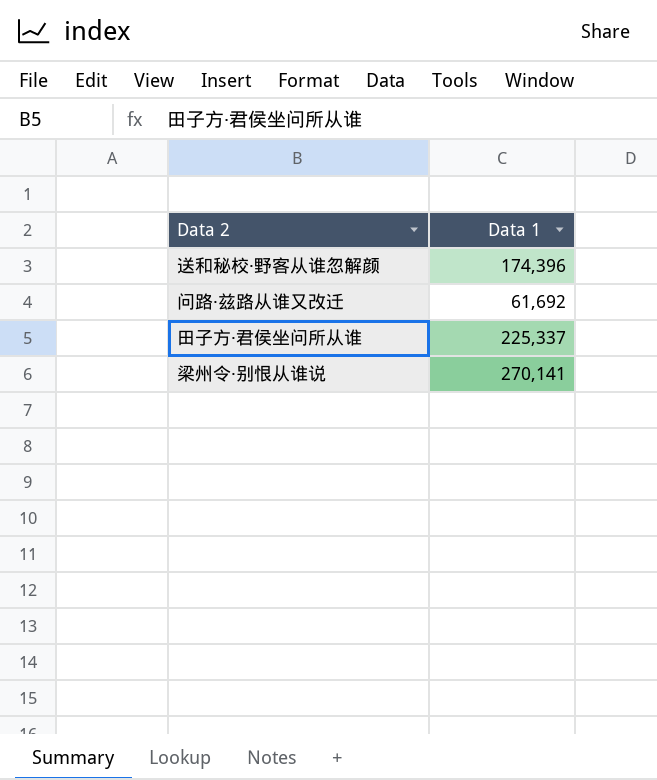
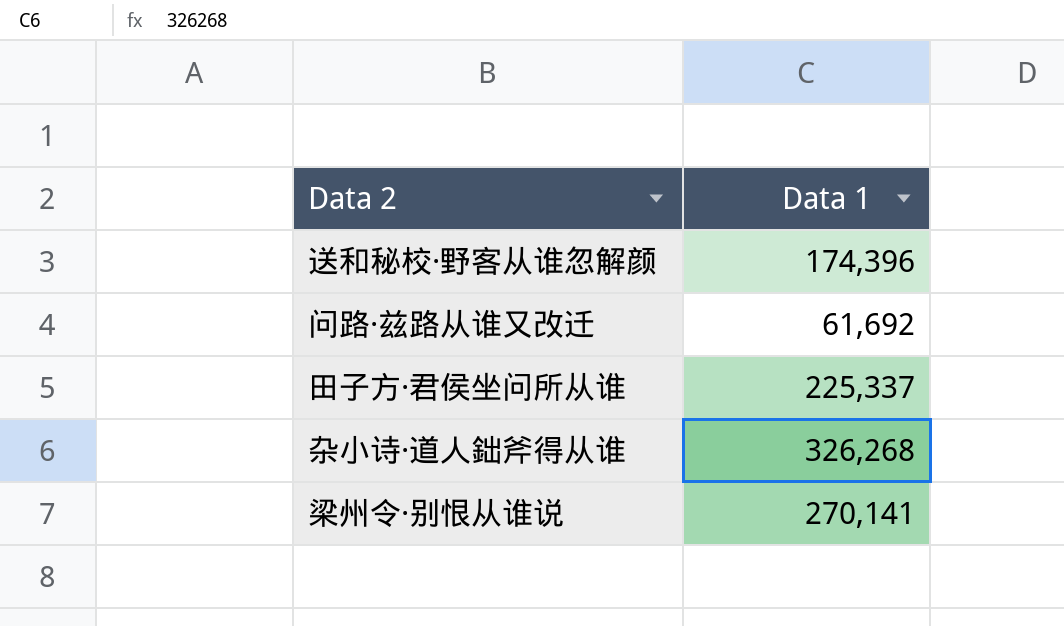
row 杂小诗·道人鈯斧得从谁: none -> 326,268

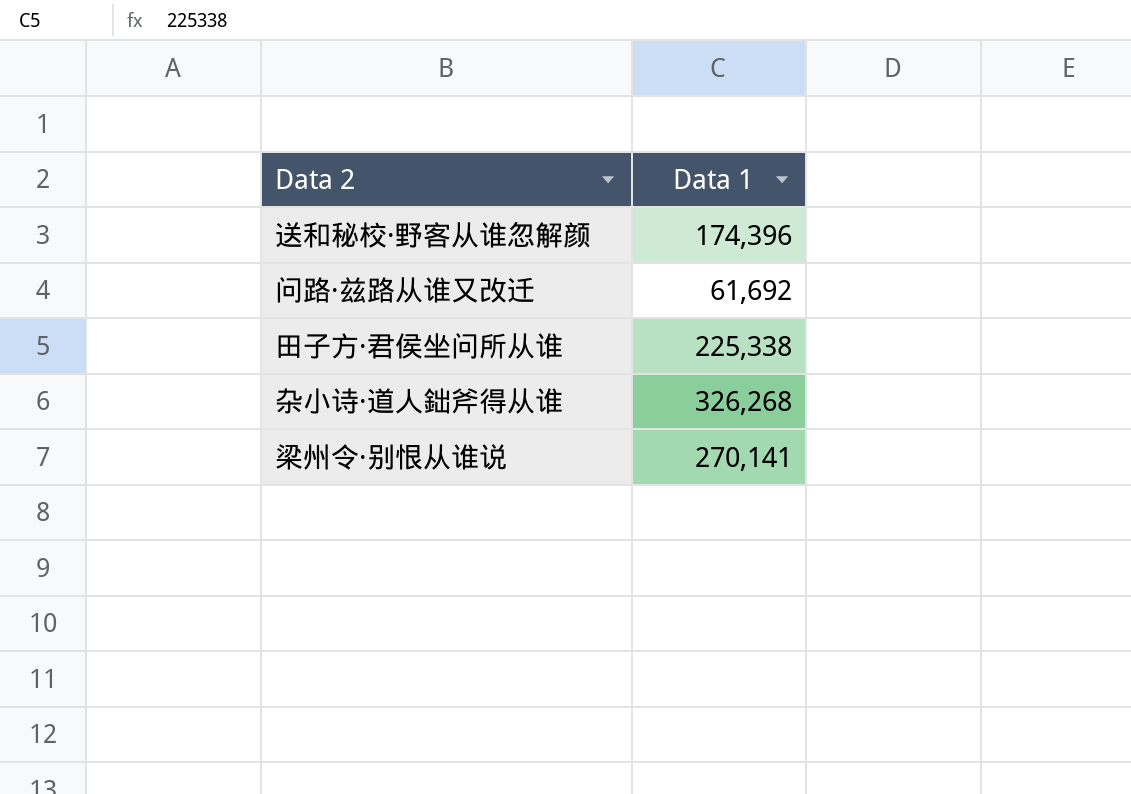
田子方·君侯坐问所从谁 | Data 1: 225,337 -> 225,338

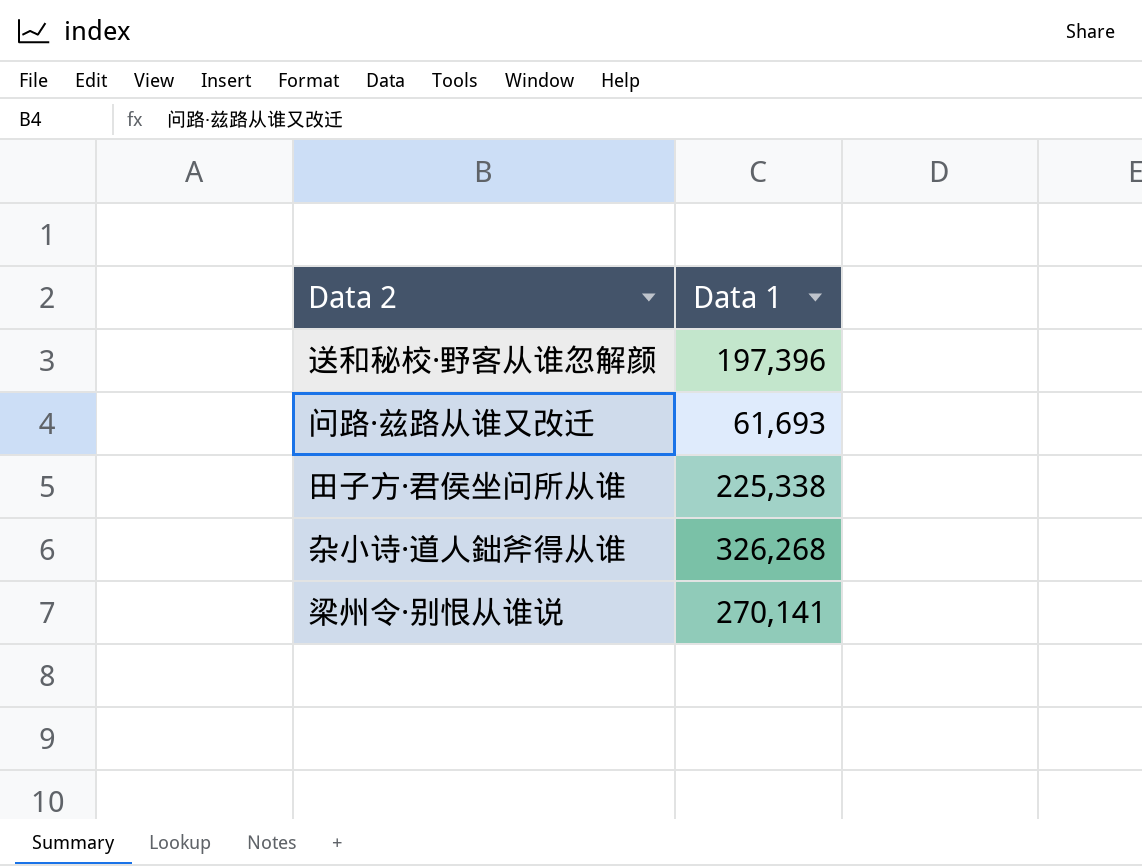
送和秘校·野客从谁忽解颜 | Data 1: 174,396 -> 197,396
问路·兹路从谁又改迁 | Data 1: 61,692 -> 61,693

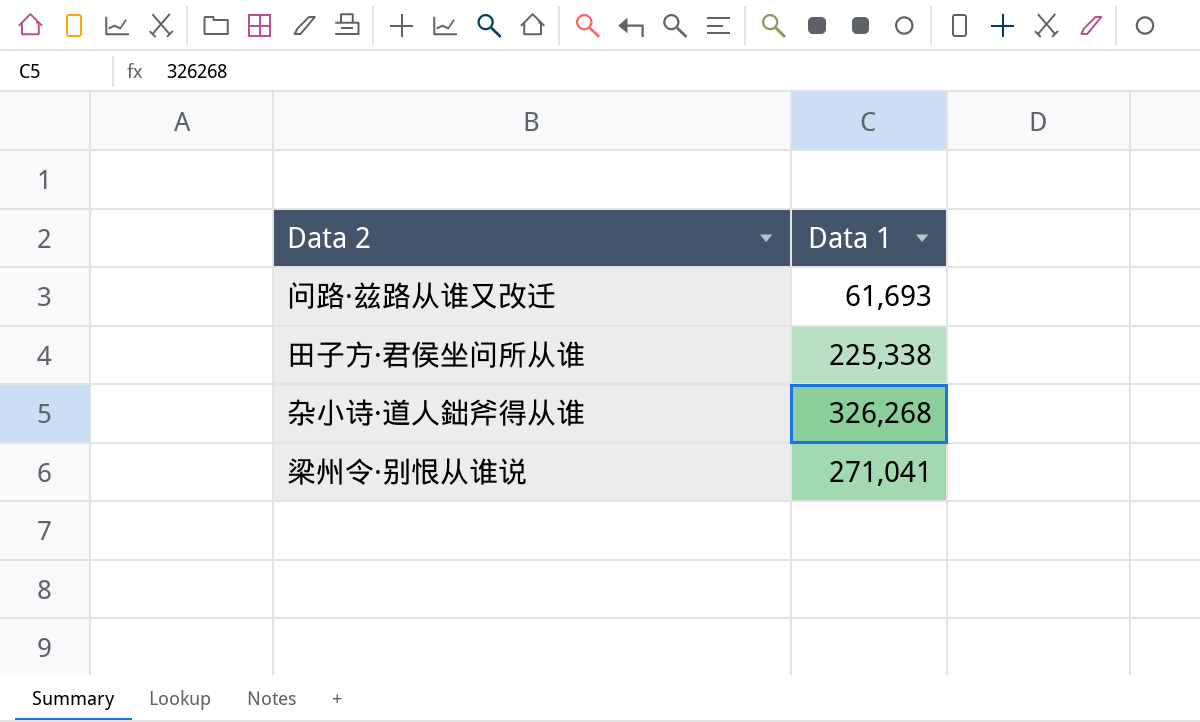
row 送和秘校·野客从谁忽解颜: 197,396 -> none
梁州令·别恨从谁说 | Data 1: 270,141 -> 271,041

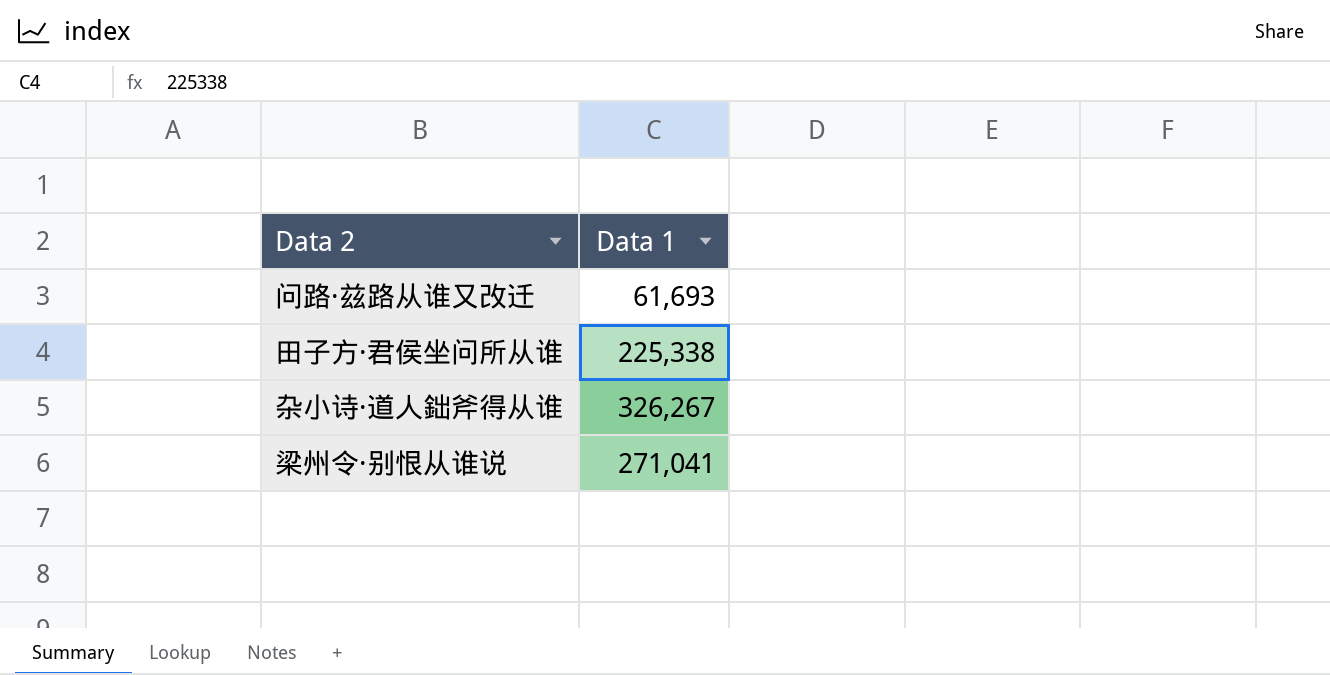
杂小诗·道人鈯斧得从谁 | Data 1: 326,268 -> 326,267

